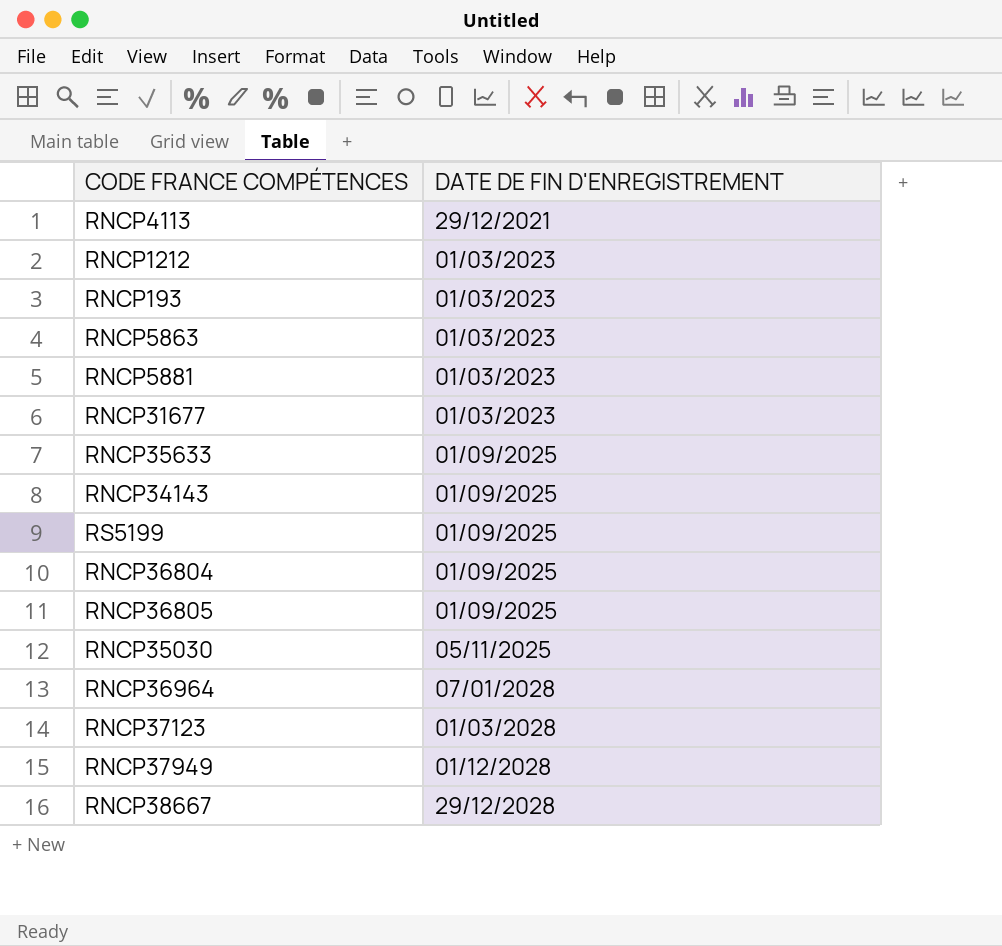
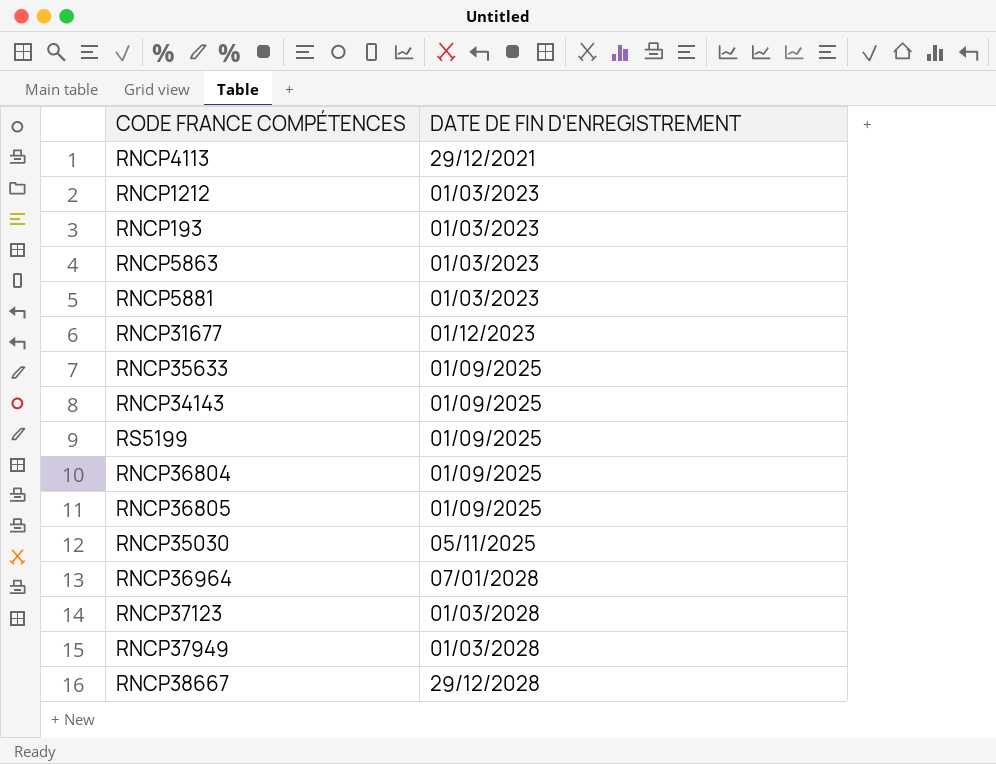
RNCP31677 | DATE DE FIN D'ENREGISTREMENT: 01/03/2023 -> 01/12/2023
RNCP37949 | DATE DE FIN D'ENREGISTREMENT: 01/12/2028 -> 01/03/2028

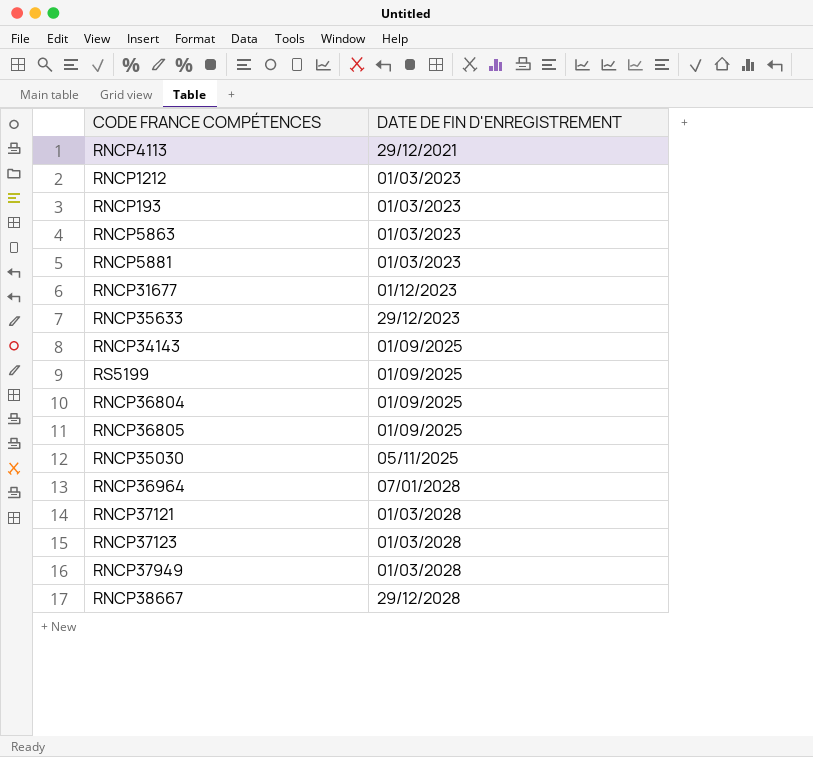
RNCP35633 | DATE DE FIN D'ENREGISTREMENT: 01/09/2025 -> 29/12/2023
row RNCP37121: none -> 01/03/2028

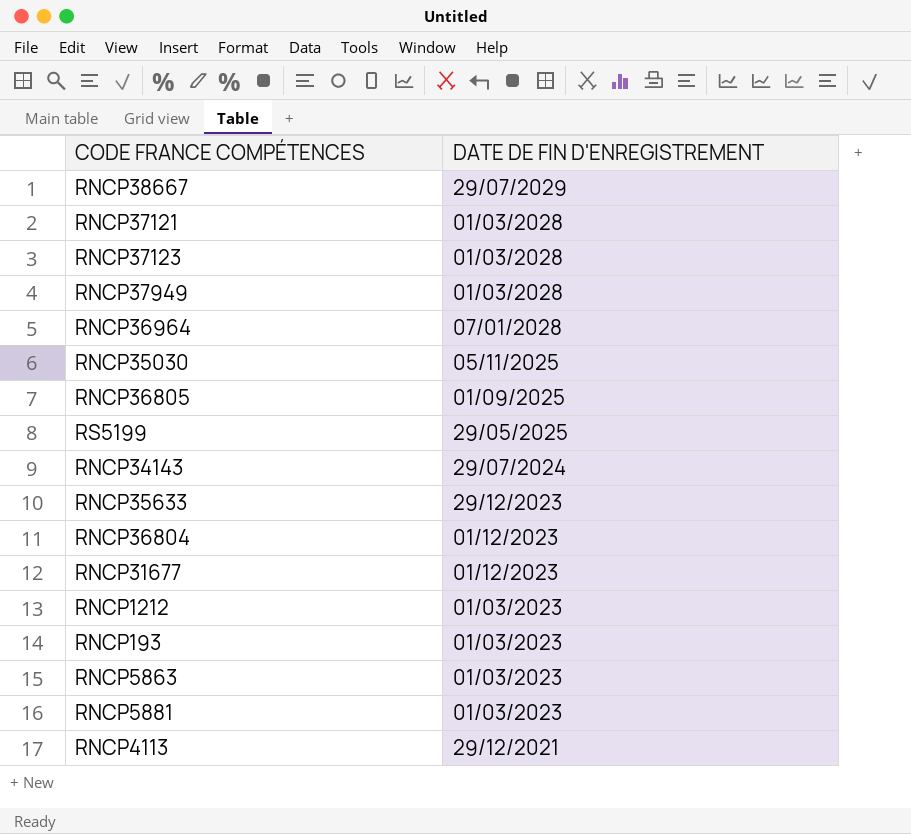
row order: DATE DE FIN D'ENREGISTREMENT ascending -> DATE DE FIN D'ENREGISTREMENT descending
RNCP38667 | DATE DE FIN D'ENREGISTREMENT: 29/12/2028 -> 29/07/2029
RS5199 | DATE DE FIN D'ENREGISTREMENT: 01/09/2025 -> 29/05/2025
RNCP34143 | DATE DE FIN D'ENREGISTREMENT: 01/09/2025 -> 29/07/2024
RNCP36804 | DATE DE FIN D'ENREGISTREMENT: 01/09/2025 -> 01/12/2023

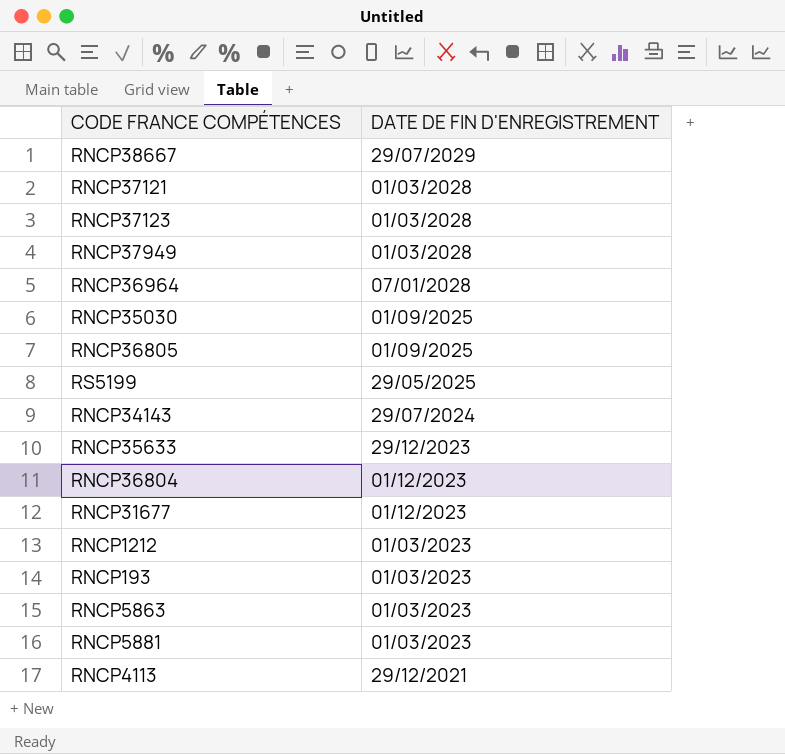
RNCP35030 | DATE DE FIN D'ENREGISTREMENT: 05/11/2025 -> 01/09/2025

